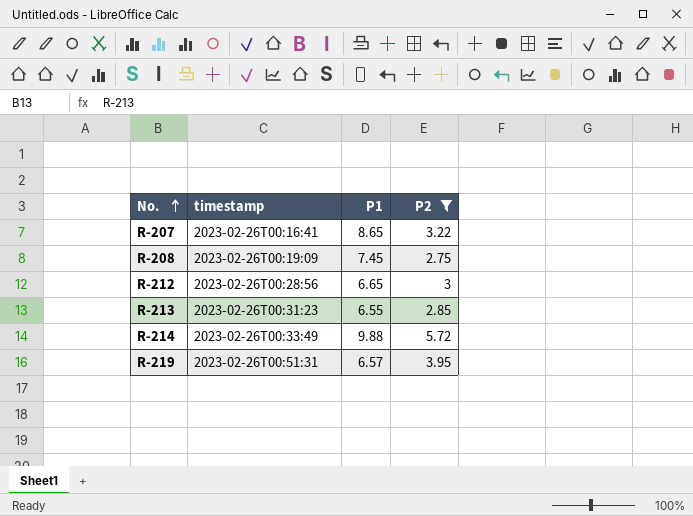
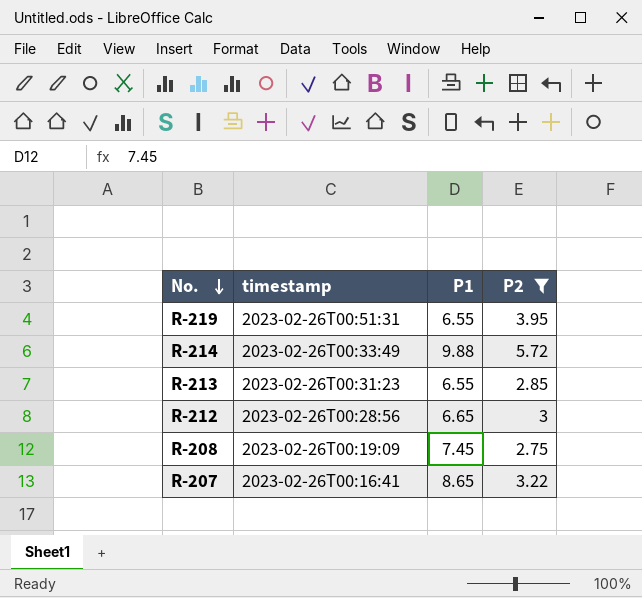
row order: No. ascending -> No. descending
R-219 | P1: 6.57 -> 6.55

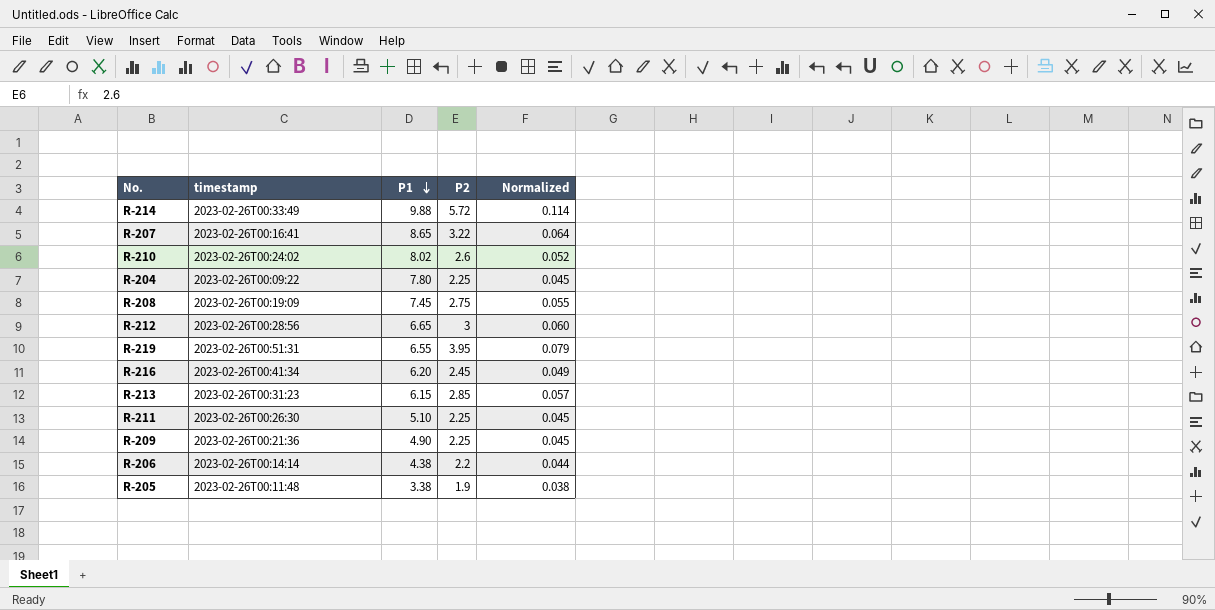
filter: P2 >= 2.75 -> none
row order: No. descending -> P1 descending
column Normalized | formula: none -> [P2] * 0.02
R-213 | P1: 6.55 -> 6.15

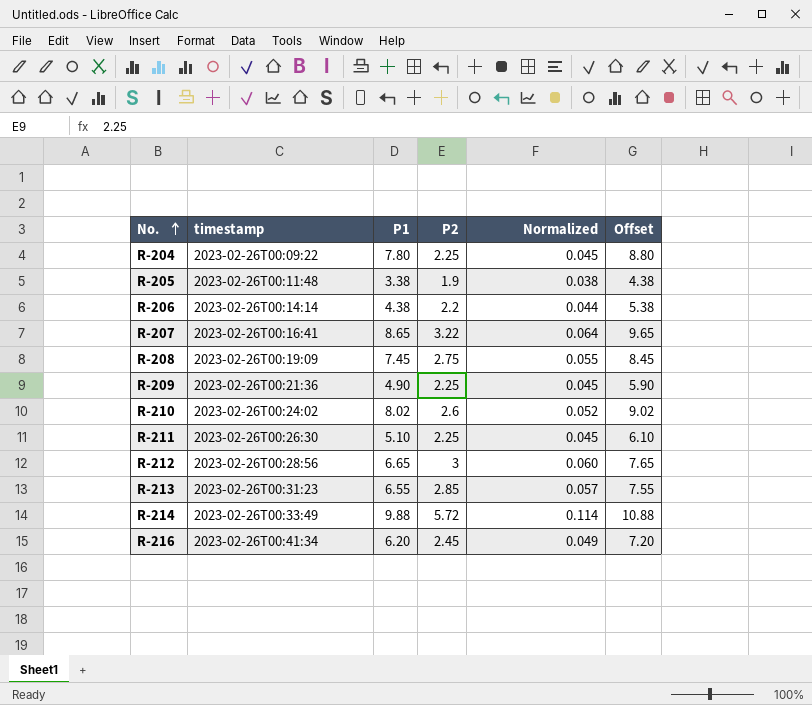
row order: P1 descending -> No. ascending
column Offset | formula: none -> [P1] + 1
row R-219: 2023-02-26T00:51:31 | 6.55 | 3.95 | 0.079 -> none
R-213 | P1: 6.15 -> 6.55

